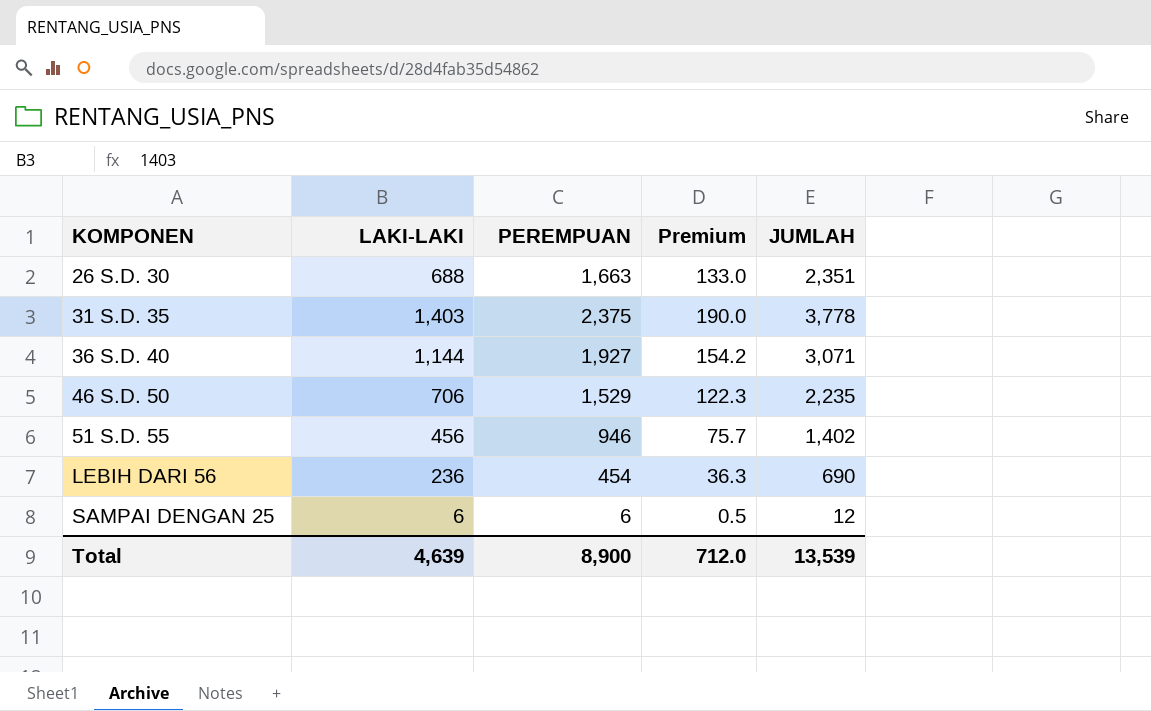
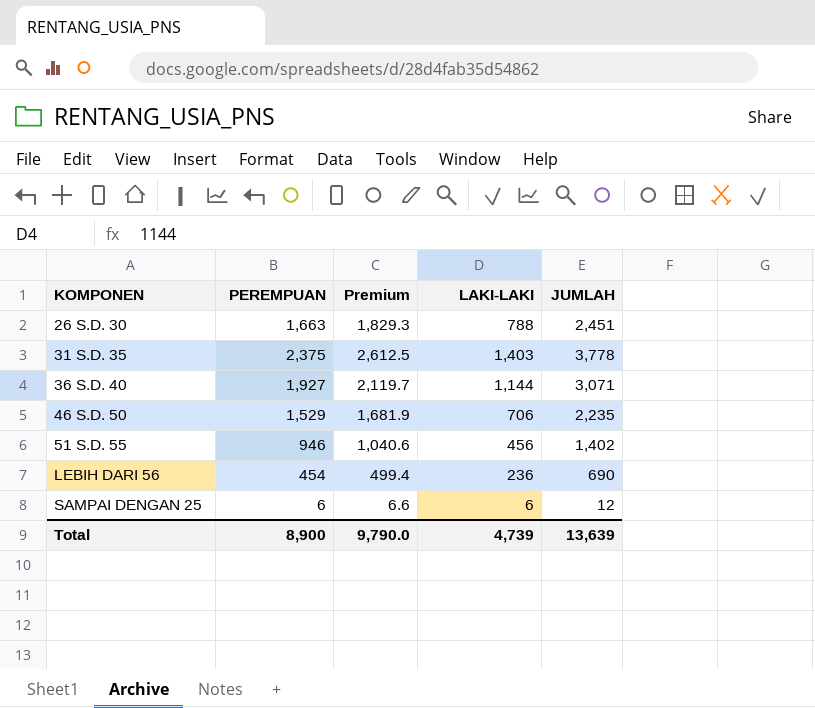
column Premium | formula: [PEREMPUAN] * 0.08 -> [PEREMPUAN] * 1.1
column LAKI-LAKI | position: 2 -> 4
26 S.D. 30 | LAKI-LAKI: 688 -> 788
26 S.D. 30 | JUMLAH: 2,351 -> 2,451
Total | Premium: 712.0 -> 9,790.0
Total | LAKI-LAKI: 4,639 -> 4,739
Total | JUMLAH: 13,539 -> 13,639

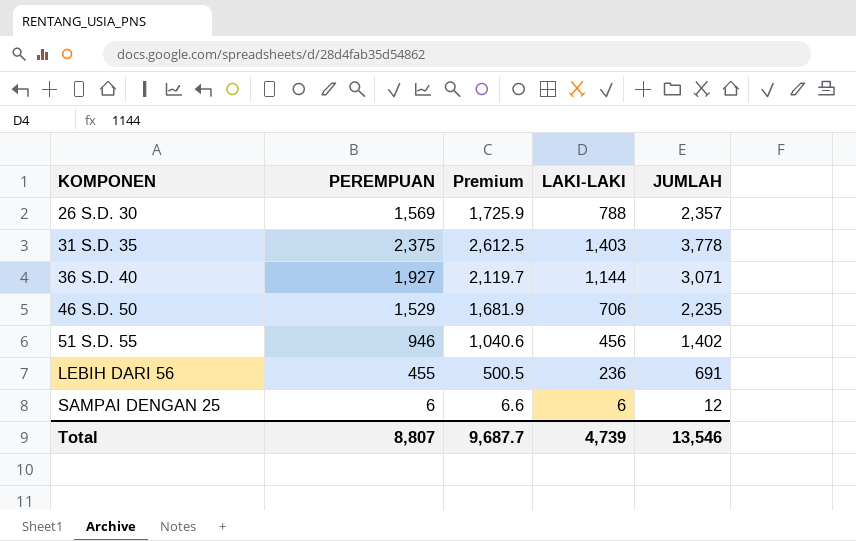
26 S.D. 30 | PEREMPUAN: 1,663 -> 1,569
26 S.D. 30 | Premium: 1,829.3 -> 1,725.9
26 S.D. 30 | JUMLAH: 2,451 -> 2,357
LEBIH DARI 56 | PEREMPUAN: 454 -> 455
LEBIH DARI 56 | Premium: 499.4 -> 500.5
LEBIH DARI 56 | JUMLAH: 690 -> 691
Total | PEREMPUAN: 8,900 -> 8,807
Total | Premium: 9,790.0 -> 9,687.7
Total | JUMLAH: 13,639 -> 13,546

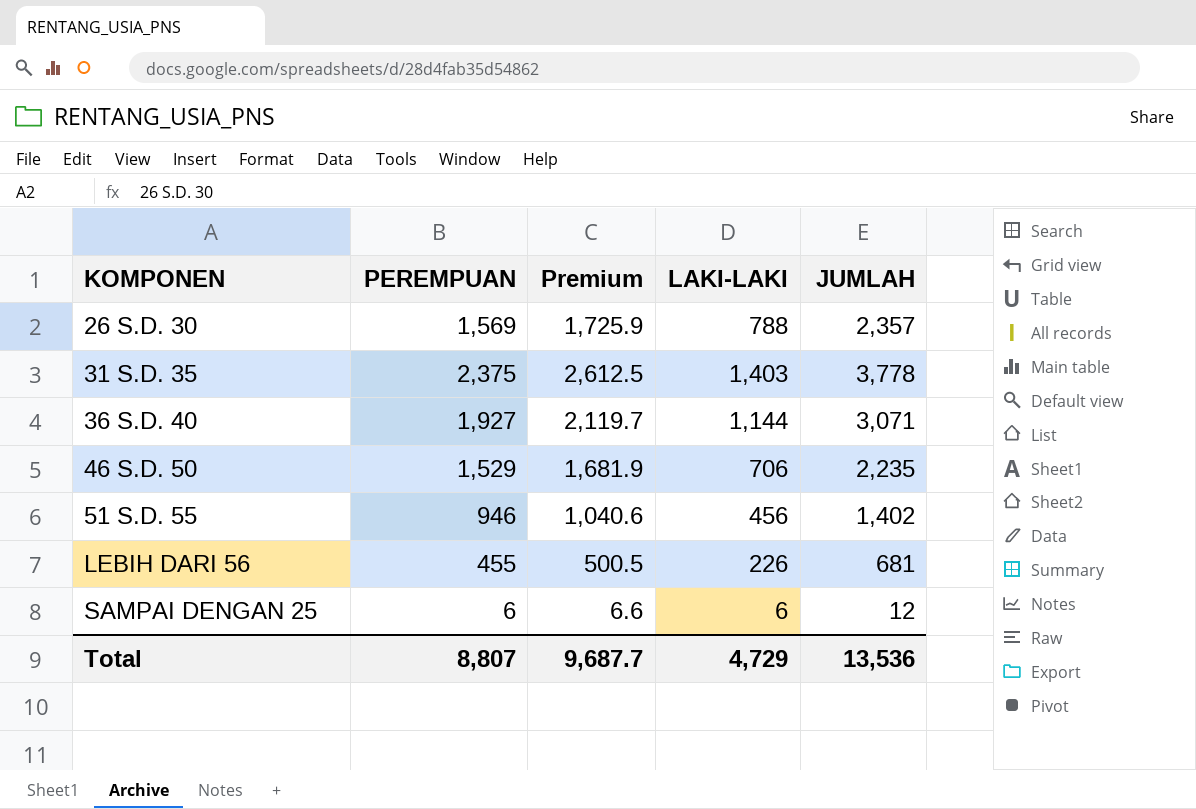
LEBIH DARI 56 | LAKI-LAKI: 236 -> 226
LEBIH DARI 56 | JUMLAH: 691 -> 681
Total | LAKI-LAKI: 4,739 -> 4,729
Total | JUMLAH: 13,546 -> 13,536

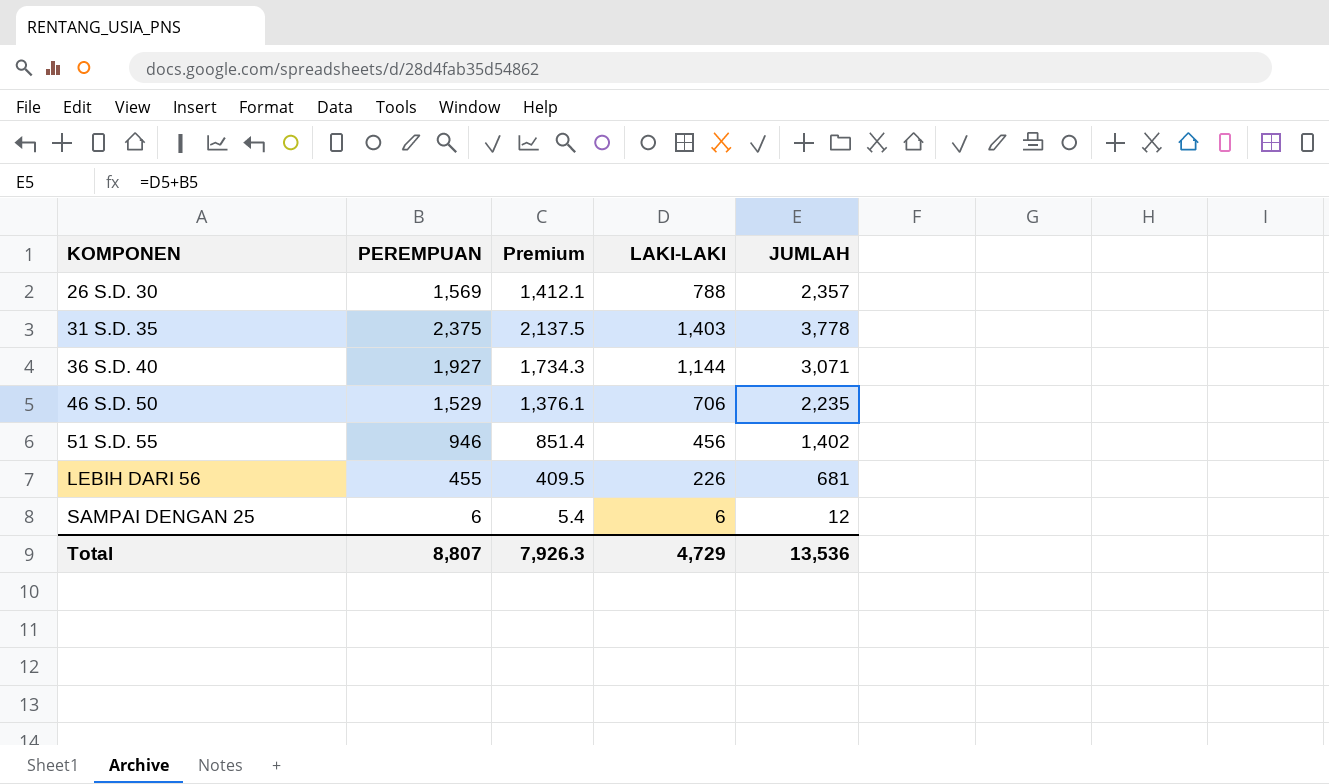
column Premium | formula: [PEREMPUAN] * 1.1 -> [PEREMPUAN] * 0.9
Total | Premium: 9,687.7 -> 7,926.3

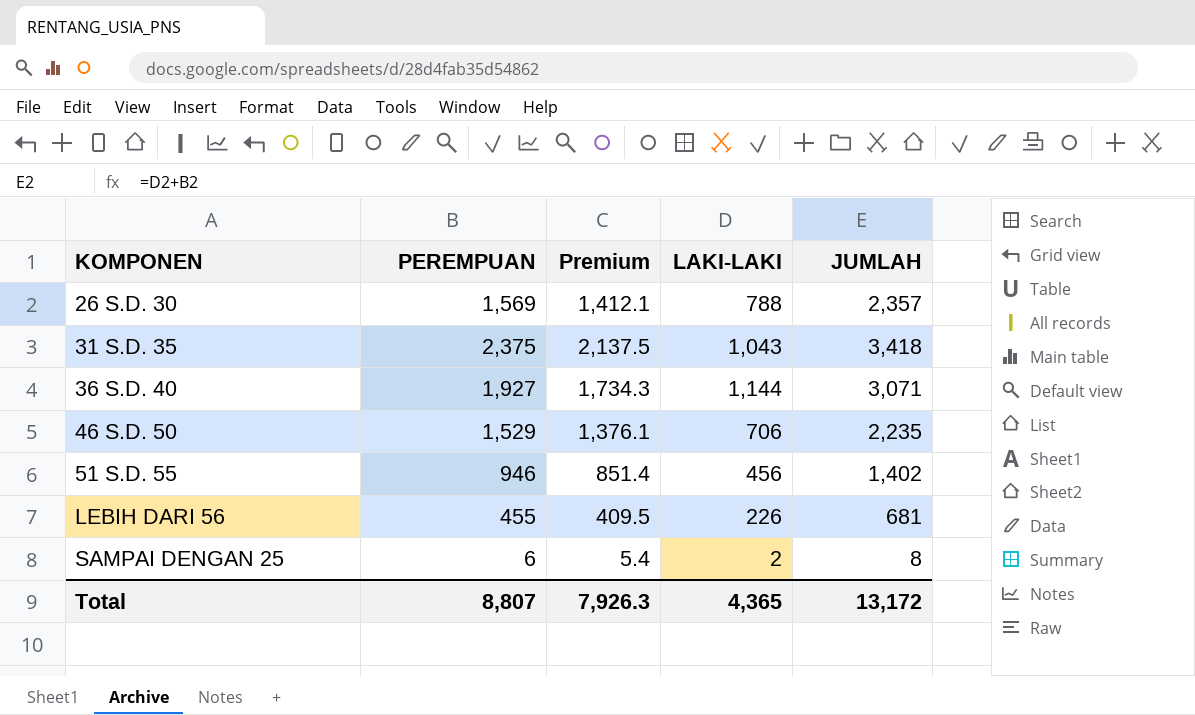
31 S.D. 35 | LAKI-LAKI: 1,403 -> 1,043
31 S.D. 35 | JUMLAH: 3,778 -> 3,418
SAMPAI DENGAN 25 | LAKI-LAKI: 6 -> 2
SAMPAI DENGAN 25 | JUMLAH: 12 -> 8
Total | LAKI-LAKI: 4,729 -> 4,365
Total | JUMLAH: 13,536 -> 13,172

